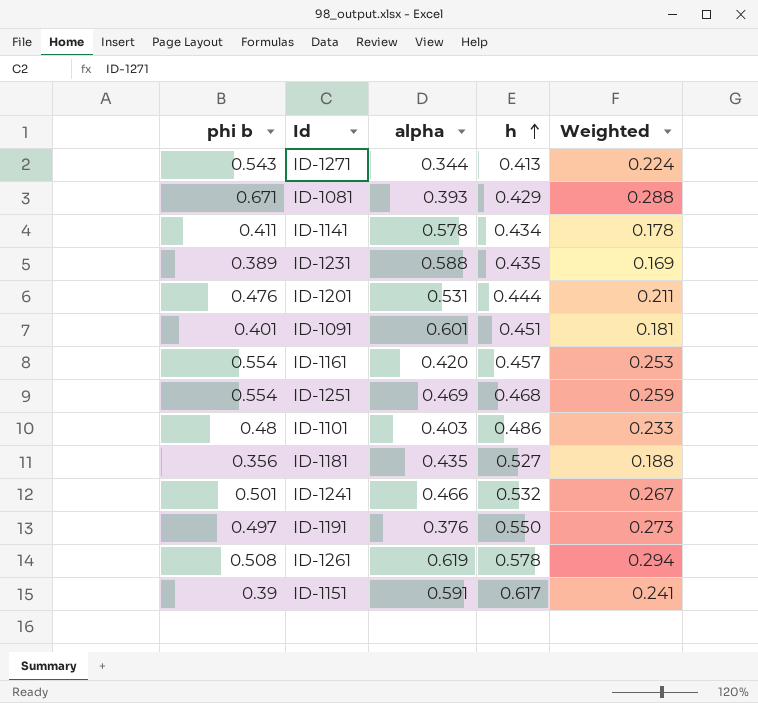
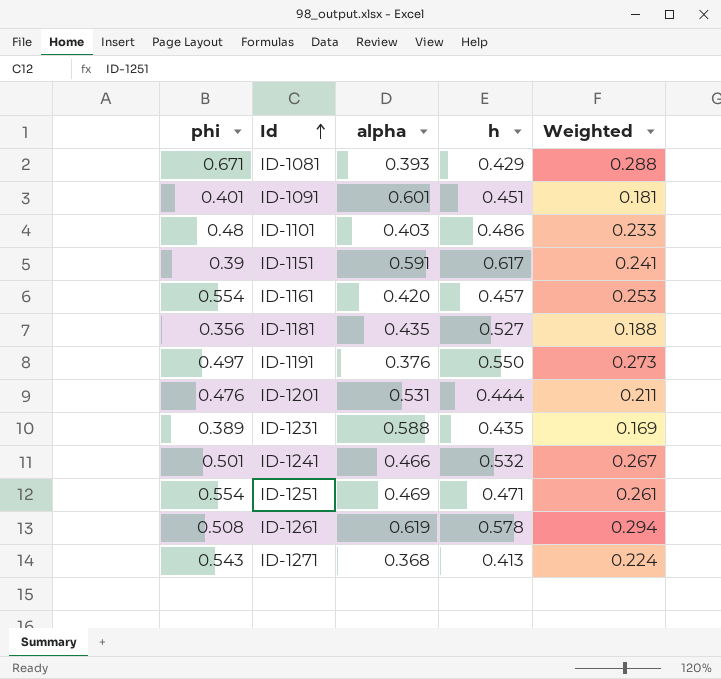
row order: h ascending -> Id ascending
column name: phi b -> phi
row ID-1141: 0.411 | 0.578 | 0.434 | 0.178 -> none
ID-1251 | h: 0.468 -> 0.471
ID-1251 | Weighted: 0.259 -> 0.261
ID-1271 | alpha: 0.344 -> 0.368

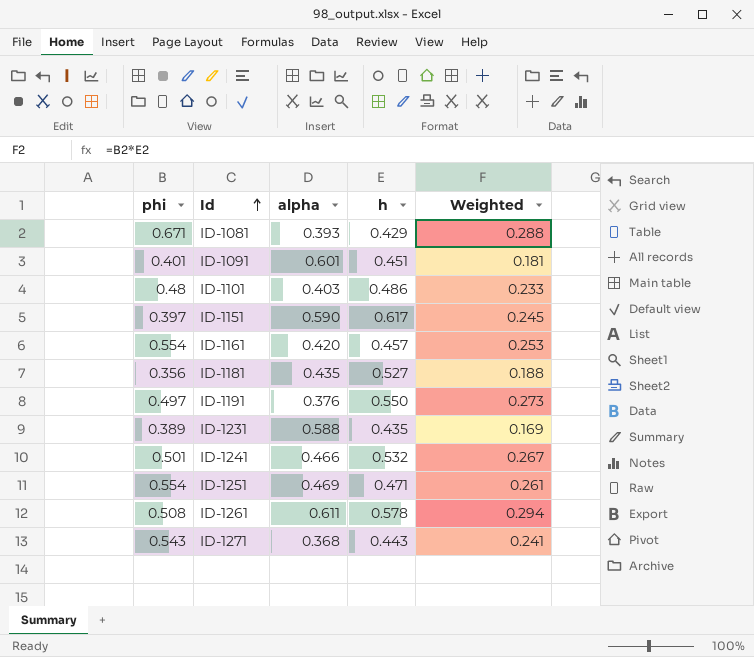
row ID-1201: 0.476 | 0.531 | 0.444 | 0.211 -> none
ID-1151 | phi: 0.39 -> 0.397
ID-1151 | alpha: 0.591 -> 0.590
ID-1151 | Weighted: 0.241 -> 0.245
ID-1261 | alpha: 0.619 -> 0.611
ID-1271 | h: 0.413 -> 0.443
ID-1271 | Weighted: 0.224 -> 0.241

